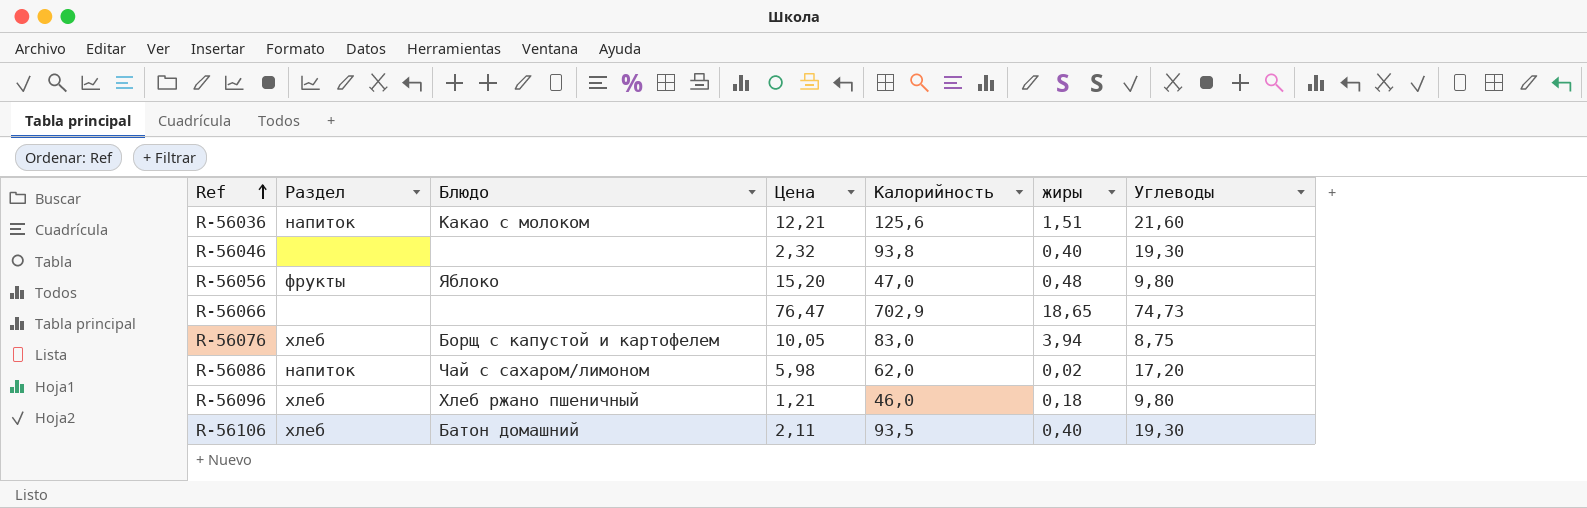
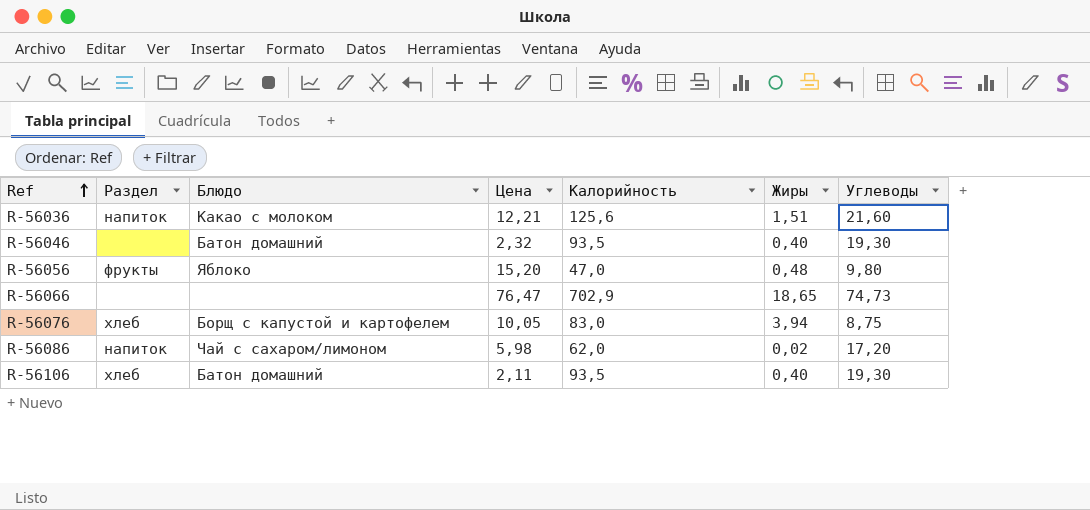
column name: жиры -> Жиры
row R-56096: хлеб | Хлеб ржано пшеничный | 1,21 | 46,0 | 0,18 | 9,80 -> none
R-56046 | Блюдо: none -> Батон домашний
R-56046 | Калорийность: 93,8 -> 93,5

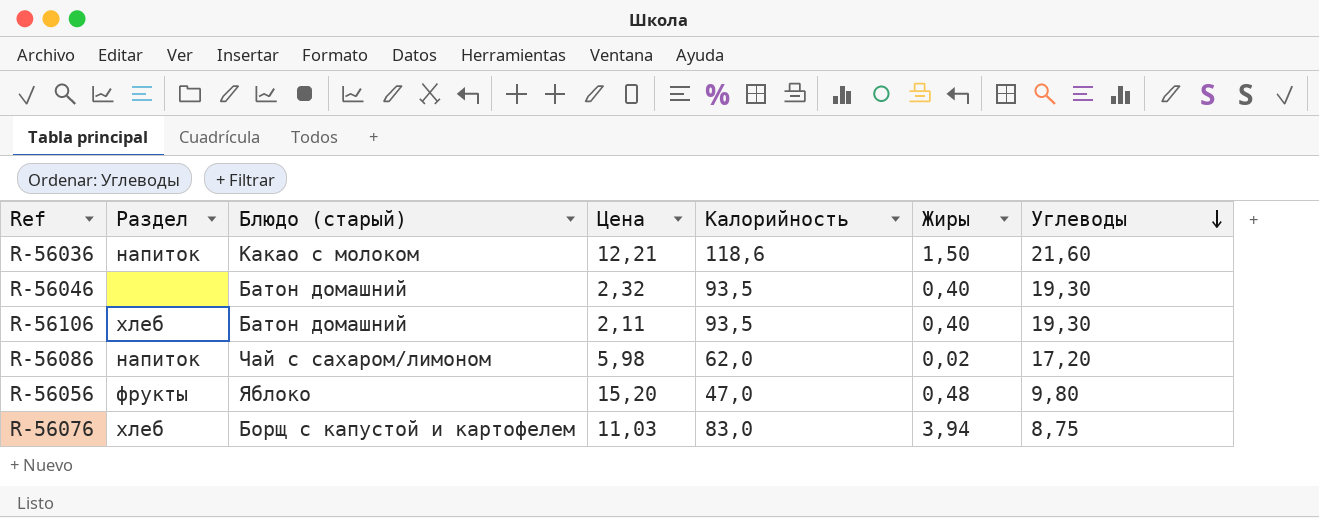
row order: Ref ascending -> Углеводы descending
column name: Блюдо -> Блюдо (старый)
row R-56066: none | none | 76,47 | 702,9 | 18,65 | 74,73 -> none
R-56036 | Калорийность: 125,6 -> 118,6
R-56036 | Жиры: 1,51 -> 1,50
R-56076 | Цена: 10,05 -> 11,03

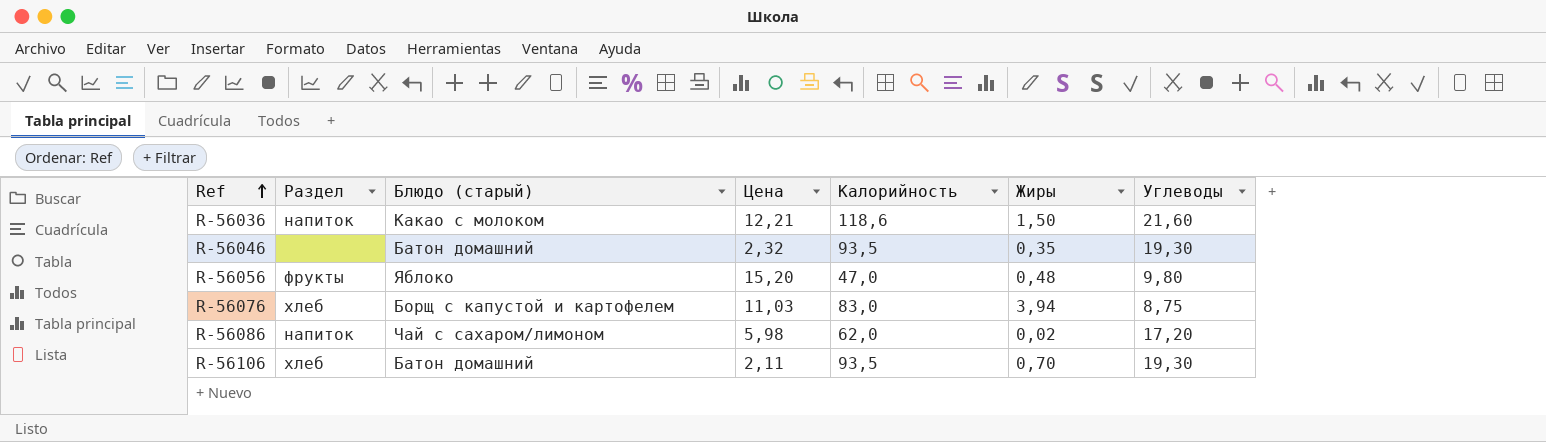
row order: Углеводы descending -> Ref ascending
R-56046 | Жиры: 0,40 -> 0,35
R-56106 | Жиры: 0,40 -> 0,70

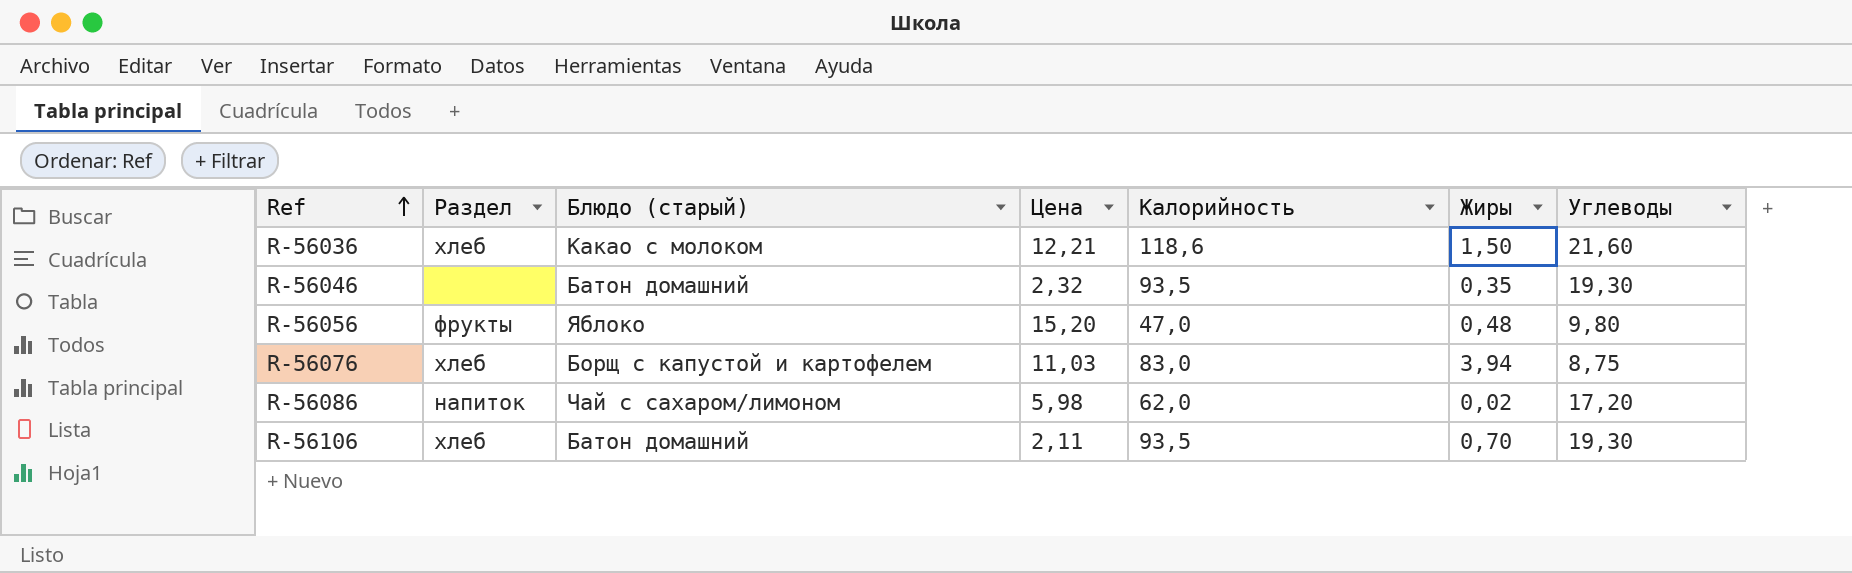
R-56036 | Раздел: напиток -> хлеб

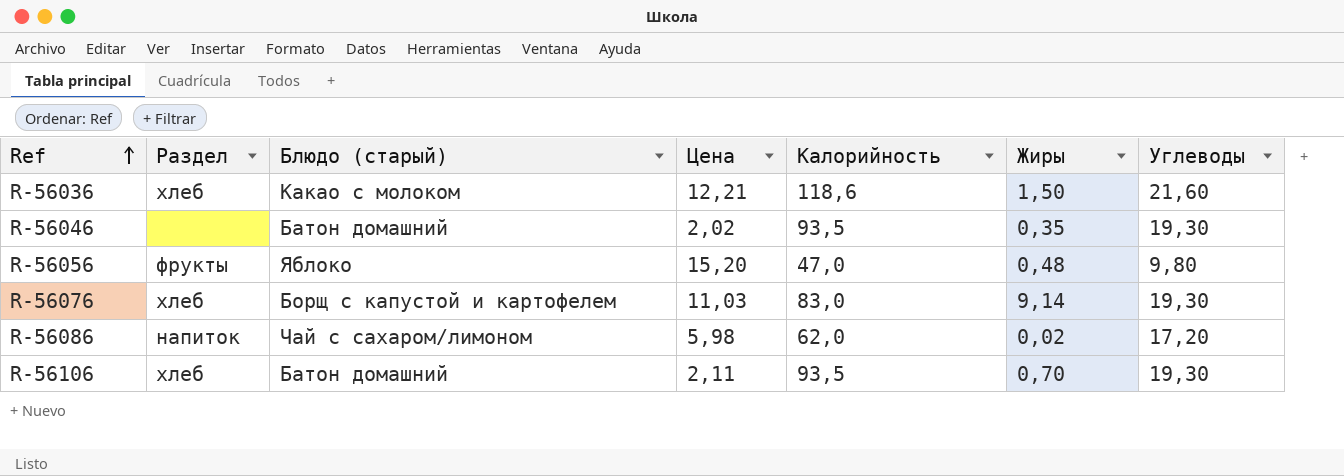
R-56046 | Цена: 2,32 -> 2,02
R-56076 | Жиры: 3,94 -> 9,14
R-56076 | Углеводы: 8,75 -> 19,30

